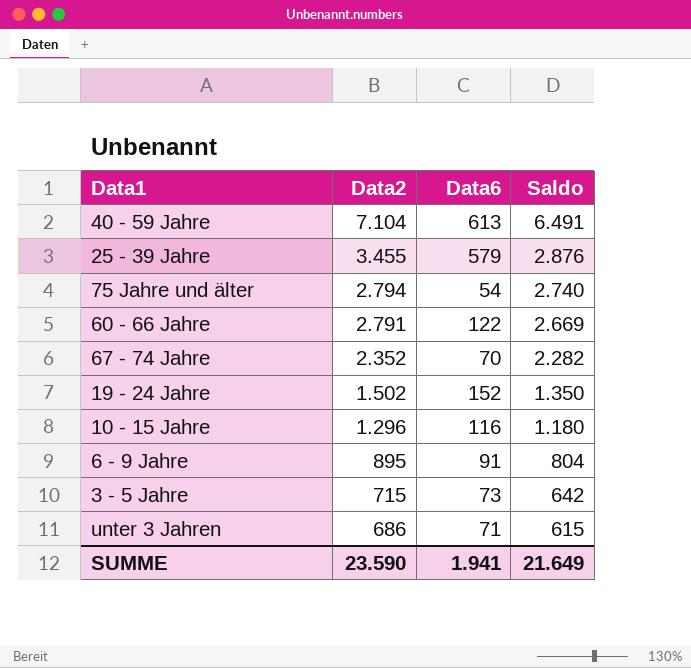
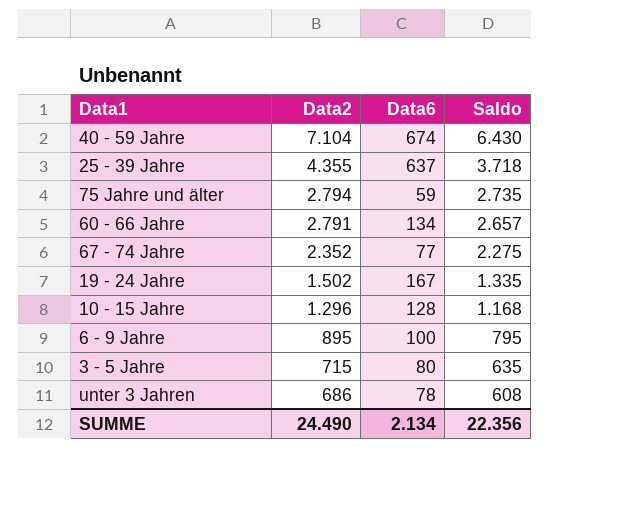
40 - 59 Jahre | Data6: 613 -> 674
40 - 59 Jahre | Saldo: 6.491 -> 6.430
25 - 39 Jahre | Data2: 3.455 -> 4.355
25 - 39 Jahre | Data6: 579 -> 637
25 - 39 Jahre | Saldo: 2.876 -> 3.718
75 Jahre und älter | Data6: 54 -> 59
75 Jahre und älter | Saldo: 2.740 -> 2.735
60 - 66 Jahre | Data6: 122 -> 134
60 - 66 Jahre | Saldo: 2.669 -> 2.657
67 - 74 Jahre | Data6: 70 -> 77
67 - 74 Jahre | Saldo: 2.282 -> 2.275
19 - 24 Jahre | Data6: 152 -> 167
19 - 24 Jahre | Saldo: 1.350 -> 1.335
10 - 15 Jahre | Data6: 116 -> 128
10 - 15 Jahre | Saldo: 1.180 -> 1.168
6 - 9 Jahre | Data6: 91 -> 100
6 - 9 Jahre | Saldo: 804 -> 795
3 - 5 Jahre | Data6: 73 -> 80
3 - 5 Jahre | Saldo: 642 -> 635
unter 3 Jahren | Data6: 71 -> 78
unter 3 Jahren | Saldo: 615 -> 608
SUMME | Data2: 23.590 -> 24.490
SUMME | Data6: 1.941 -> 2.134
SUMME | Saldo: 21.649 -> 22.356

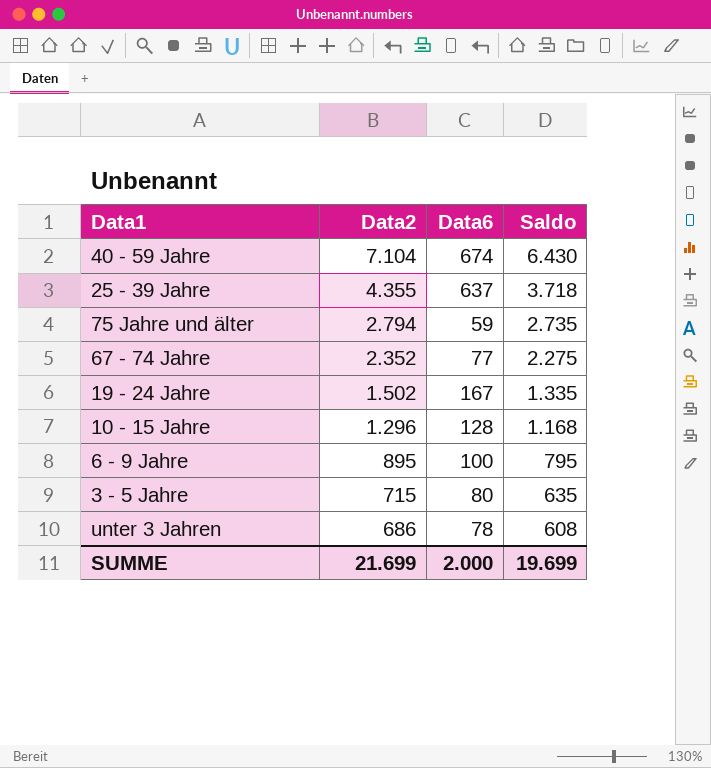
row 60 - 66 Jahre: 2.791 | 134 | 2.657 -> none
SUMME | Data2: 24.490 -> 21.699
SUMME | Data6: 2.134 -> 2.000
SUMME | Saldo: 22.356 -> 19.699

